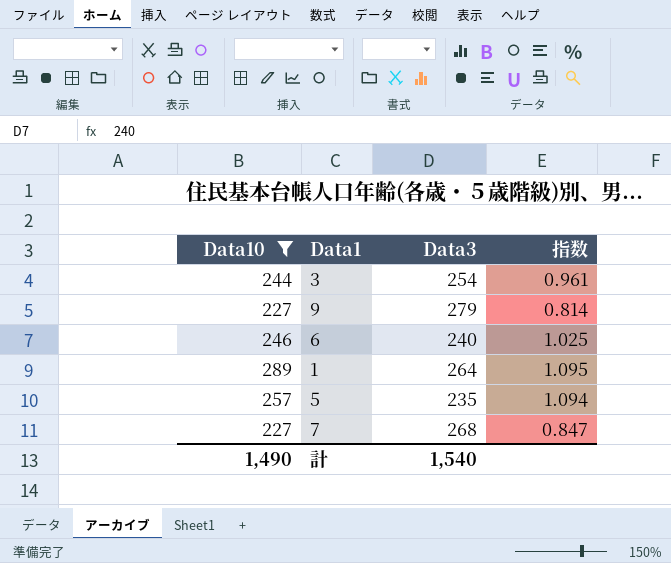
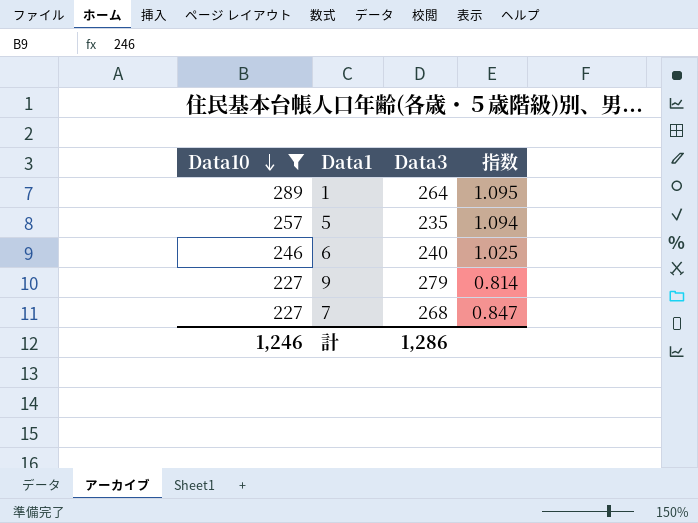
row order: none -> Data10 descending
row 3: 244 | 254 | 0.961 -> none
計 | Data10: 1,490 -> 1,246
計 | Data3: 1,540 -> 1,286

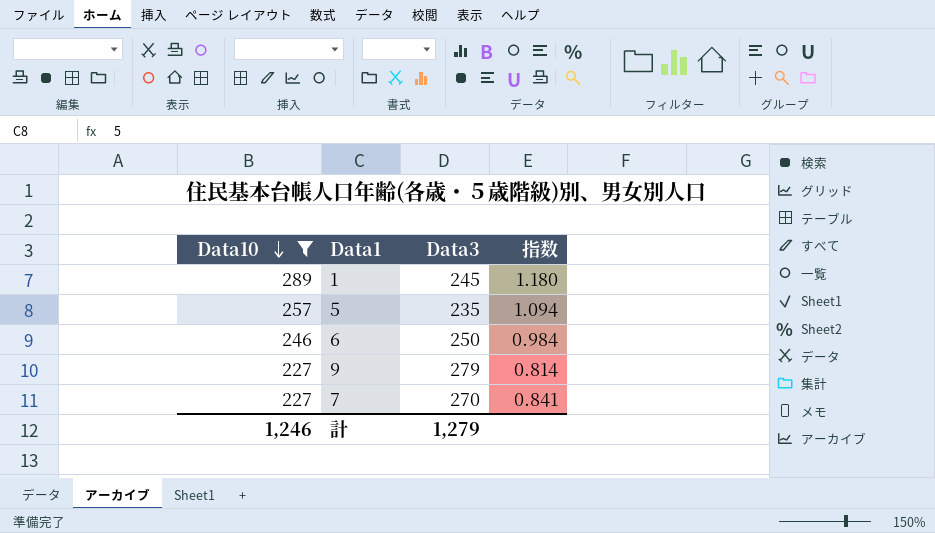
1 | Data3: 264 -> 245
1 | 指数: 1.095 -> 1.180
6 | Data3: 240 -> 250
6 | 指数: 1.025 -> 0.984
7 | Data3: 268 -> 270
7 | 指数: 0.847 -> 0.841
計 | Data3: 1,286 -> 1,279

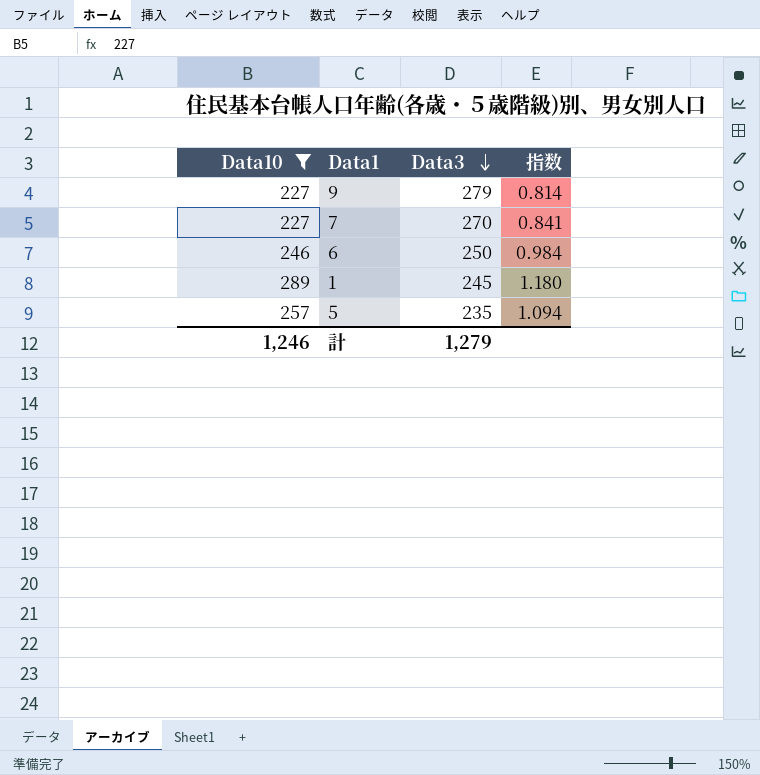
row order: Data10 descending -> Data3 descending

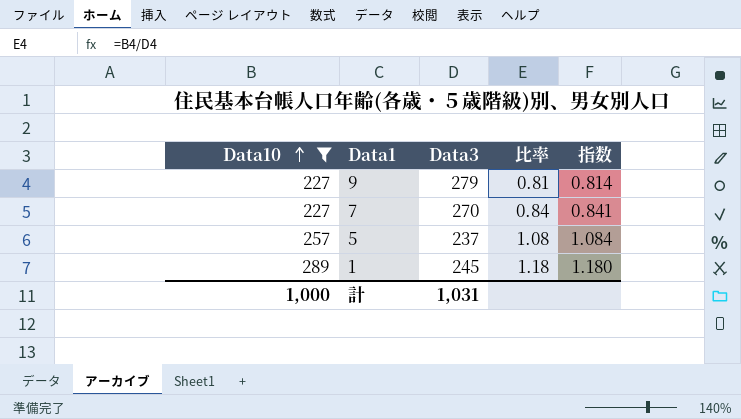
row order: Data3 descending -> Data10 ascending
column 比率 | formula: none -> [Data10] / [Data3]
row 6: 246 | 250 | 0.984 -> none
5 | Data3: 235 -> 237
5 | 指数: 1.094 -> 1.084
計 | Data10: 1,246 -> 1,000
計 | Data3: 1,279 -> 1,031

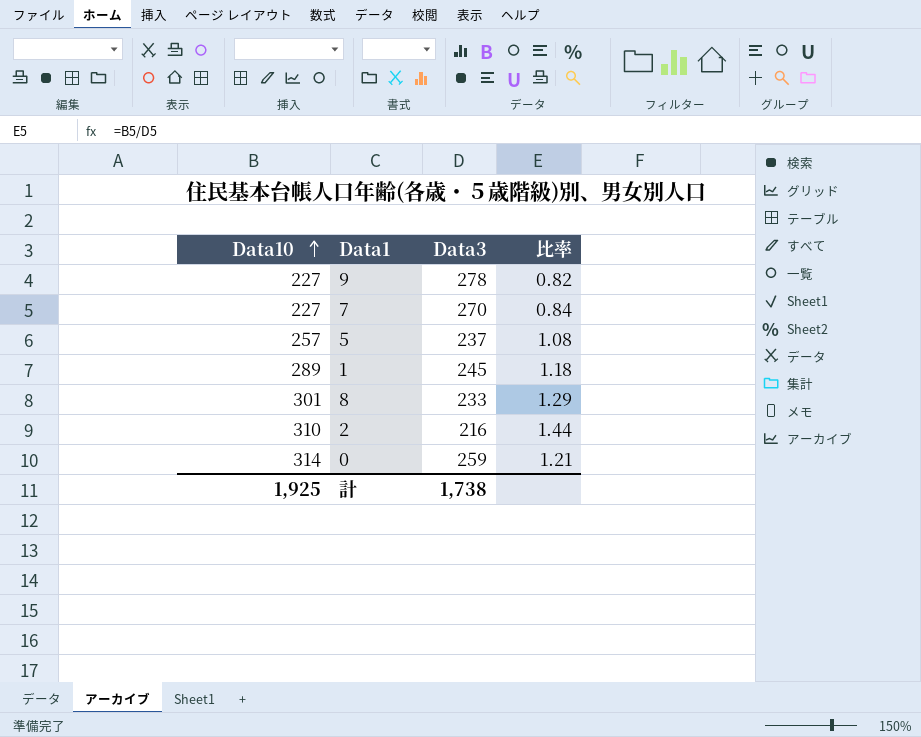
filter: Data10 <= 289 -> none
column 指数 | formula: [Data10] / [Data3] -> none
9 | Data3: 279 -> 278
9 | 比率: 0.81 -> 0.82
計 | Data10: 1,000 -> 1,925
計 | Data3: 1,031 -> 1,738

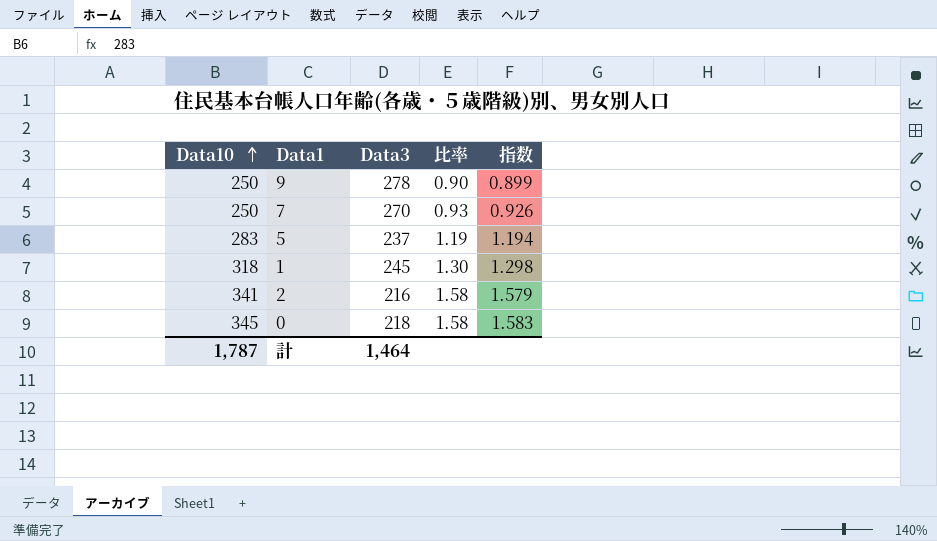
column 指数 | formula: none -> [Data10] / [Data3]
row 8: 301 | 233 | 1.29 -> none
9 | Data10: 227 -> 250
9 | 比率: 0.82 -> 0.90
7 | Data10: 227 -> 250
7 | 比率: 0.84 -> 0.93
5 | Data10: 257 -> 283
5 | 比率: 1.08 -> 1.19
1 | Data10: 289 -> 318
1 | 比率: 1.18 -> 1.30
2 | Data10: 310 -> 341
2 | 比率: 1.44 -> 1.58
0 | Data10: 314 -> 345
0 | Data3: 259 -> 218
0 | 比率: 1.21 -> 1.58
計 | Data10: 1,925 -> 1,787
計 | Data3: 1,738 -> 1,464

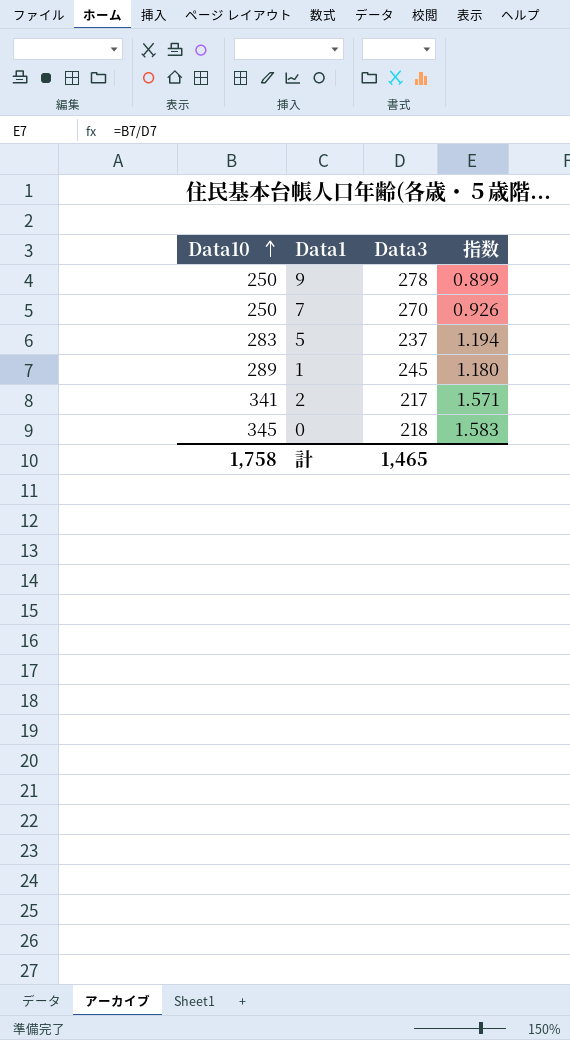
column 比率 | formula: [Data10] / [Data3] -> none
1 | Data10: 318 -> 289
1 | 指数: 1.298 -> 1.180
2 | Data3: 216 -> 217
2 | 指数: 1.579 -> 1.571
計 | Data10: 1,787 -> 1,758
計 | Data3: 1,464 -> 1,465

